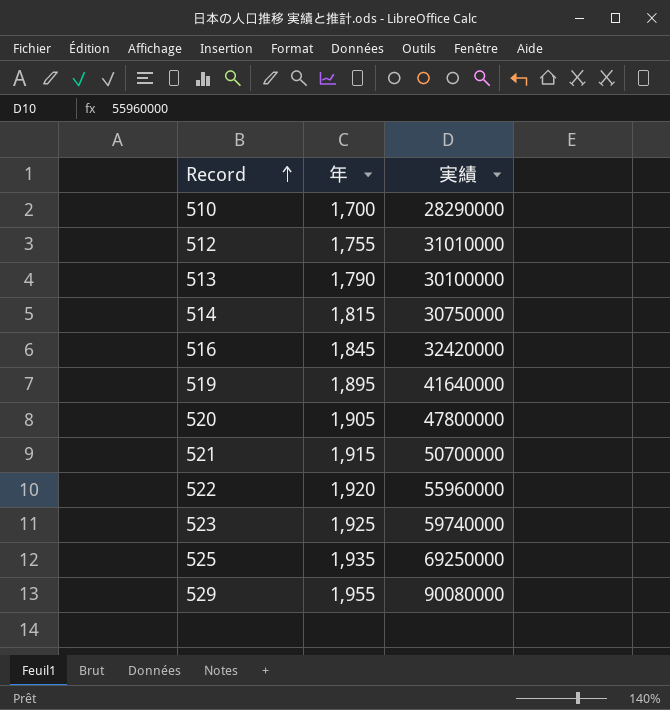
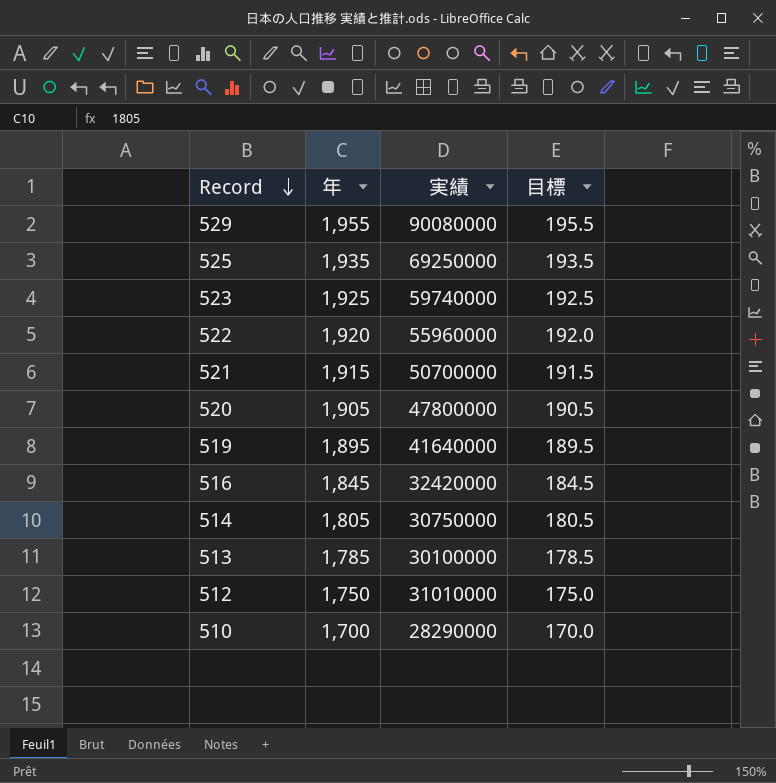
row order: Record ascending -> Record descending
column 目標 | formula: none -> [年] * 0.1
514 | 年: 1,815 -> 1,805
513 | 年: 1,790 -> 1,785
512 | 年: 1,755 -> 1,750

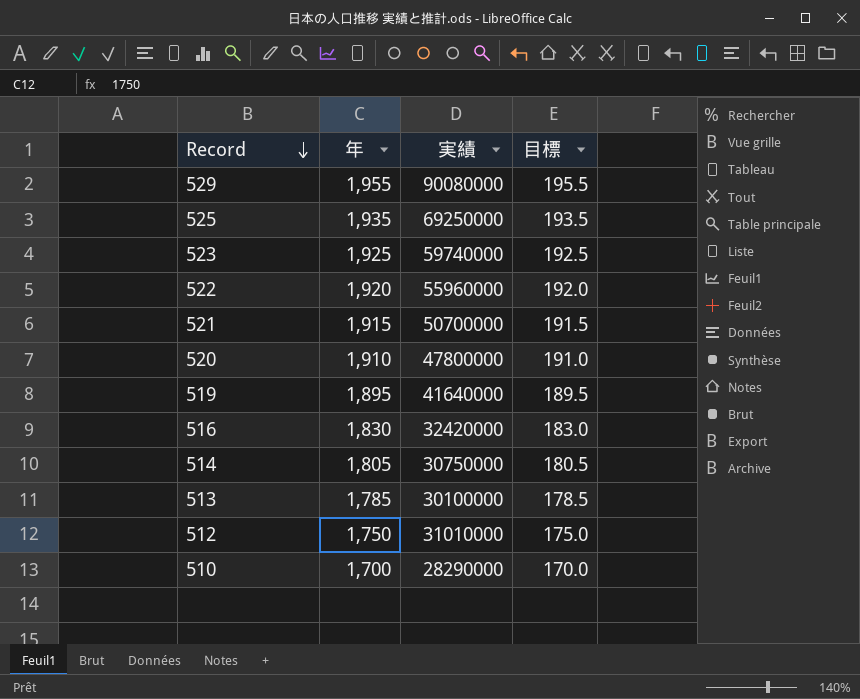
520 | 年: 1,905 -> 1,910
520 | 目標: 190.5 -> 191.0
516 | 年: 1,845 -> 1,830
516 | 目標: 184.5 -> 183.0

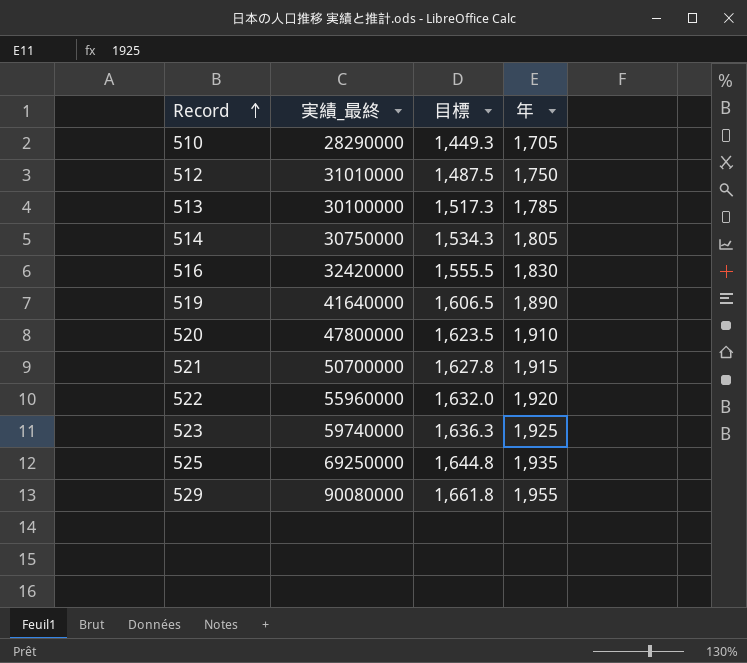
row order: Record descending -> Record ascending
column name: 実績 -> 実績_最終
column 目標 | formula: [年] * 0.1 -> [年] * 0.85
column 年 | position: 2 -> 4
510 | 年: 1,700 -> 1,705
519 | 年: 1,895 -> 1,890

